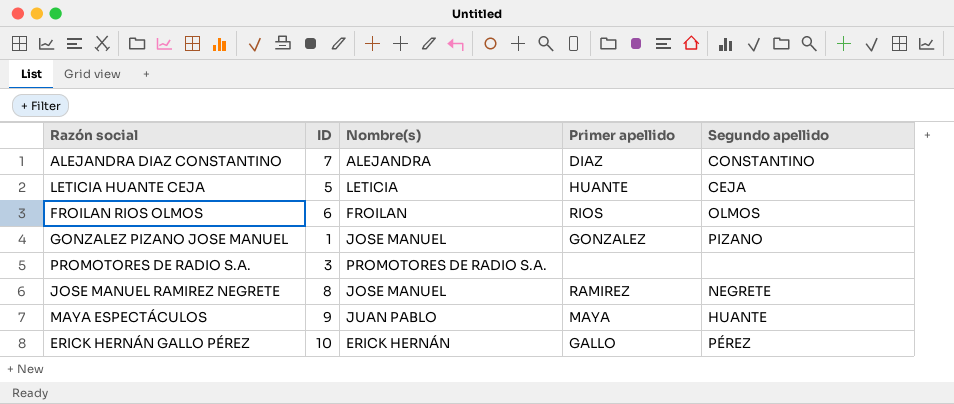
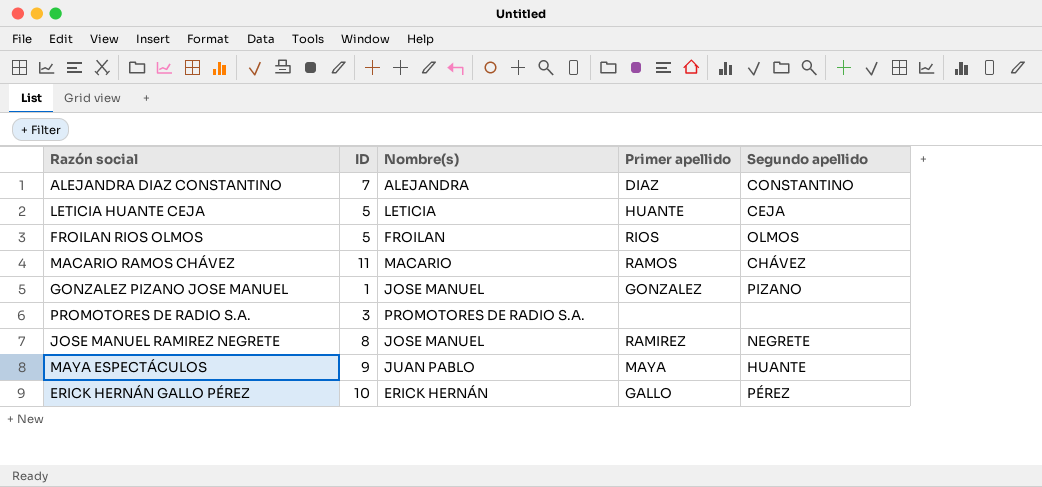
FROILAN RIOS OLMOS | ID: 6 -> 5
row MACARIO RAMOS CHÁVEZ: none -> 11 | MACARIO | RAMOS | CHÁVEZ

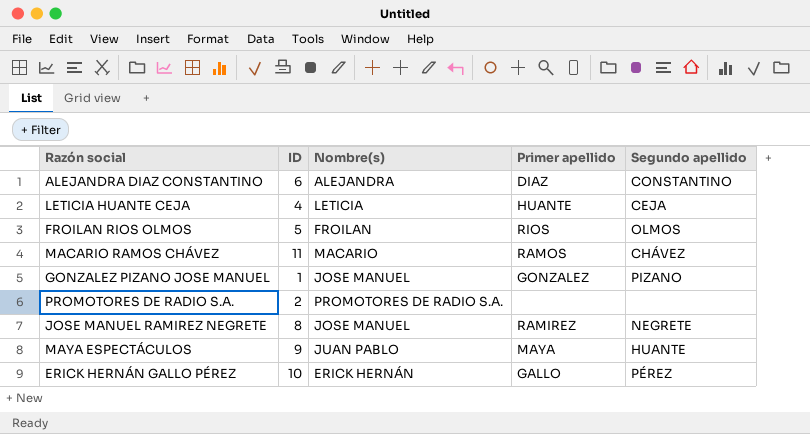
ALEJANDRA DIAZ CONSTANTINO | ID: 7 -> 6
LETICIA HUANTE CEJA | ID: 5 -> 4
PROMOTORES DE RADIO S.A. | ID: 3 -> 2

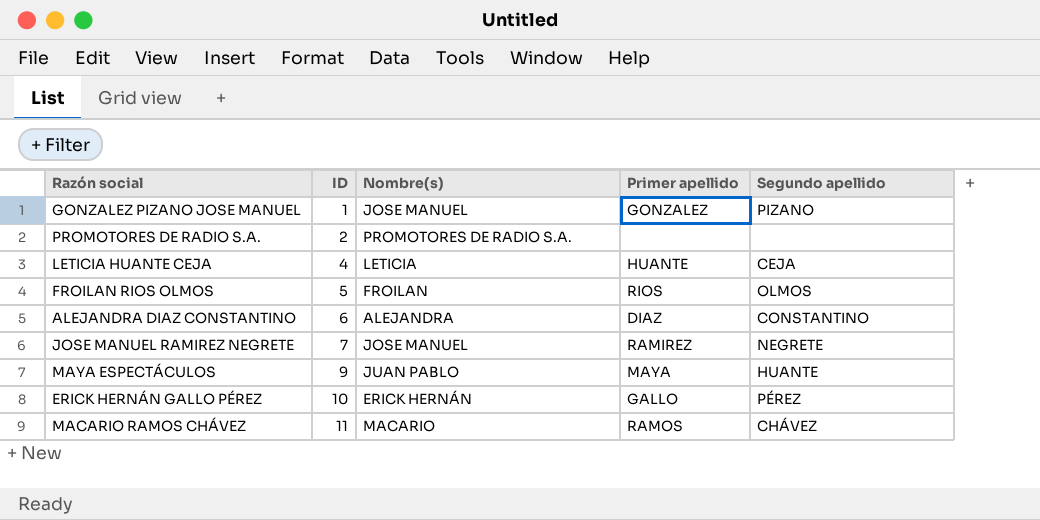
row order: none -> ID ascending
JOSE MANUEL RAMIREZ NEGRETE | ID: 8 -> 7

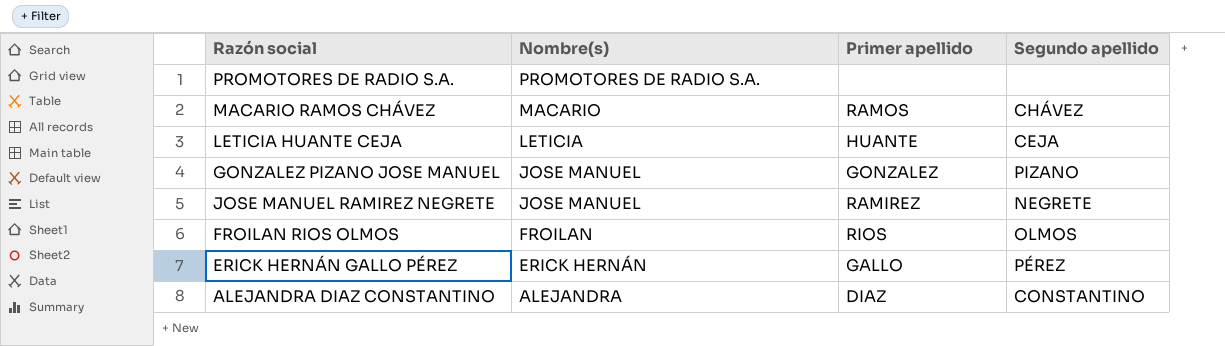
row order: ID ascending -> Nombre(s) descending
column ID | position: 2 -> none
row MAYA ESPECTÁCULOS: 9 | JUAN PABLO | MAYA | HUANTE -> none

